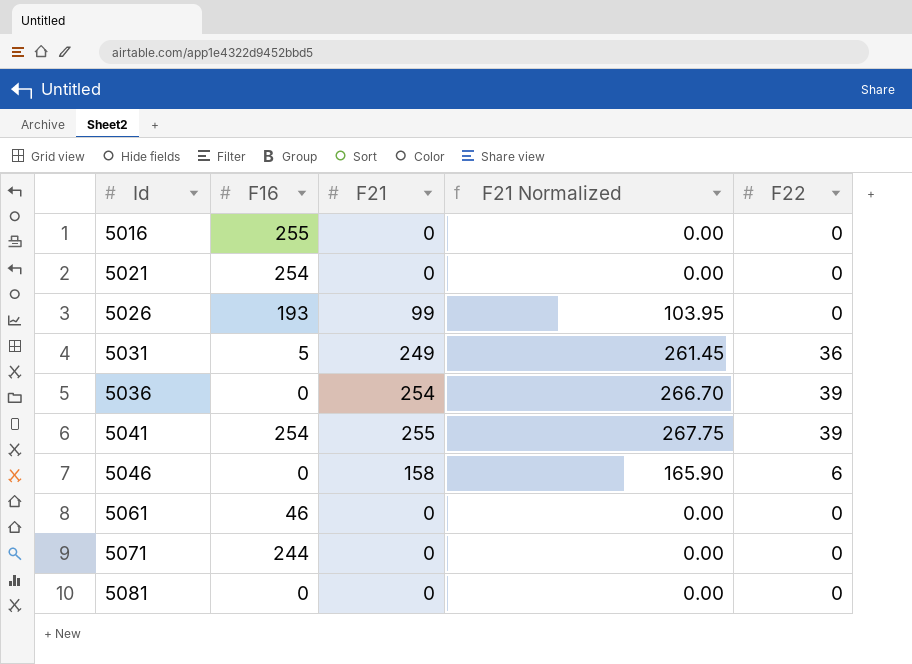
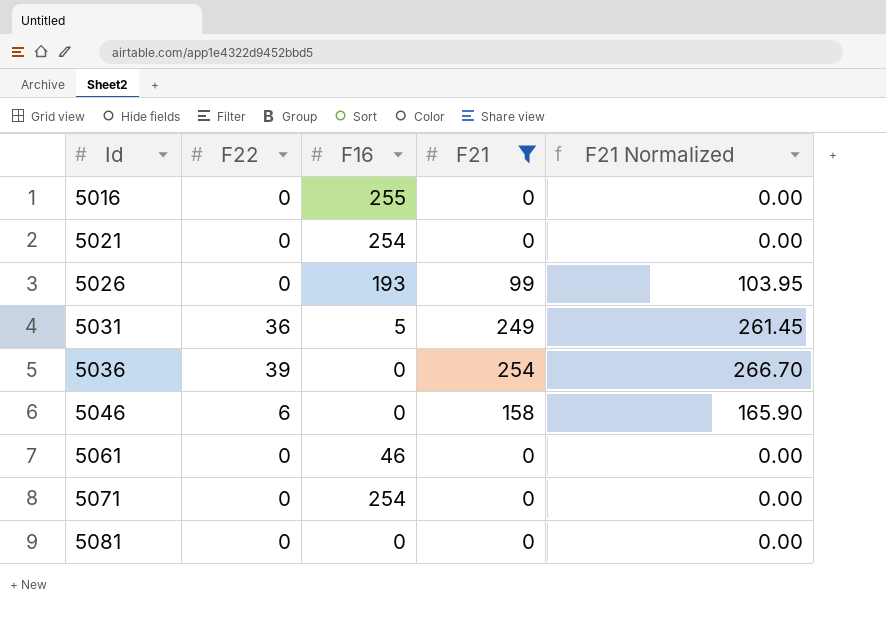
filter: none -> F21 != 255
column F22 | position: 5 -> 2
5071 | F16: 244 -> 254

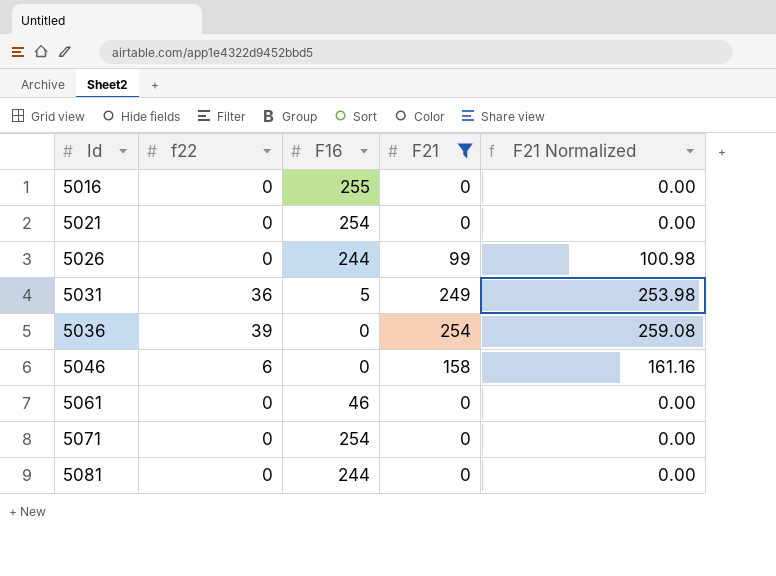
column name: F22 -> f22
column F21 Normalized | formula: [F21] * 1.05 -> [F21] * 1.02
5026 | F16: 193 -> 244
5081 | F16: 0 -> 244

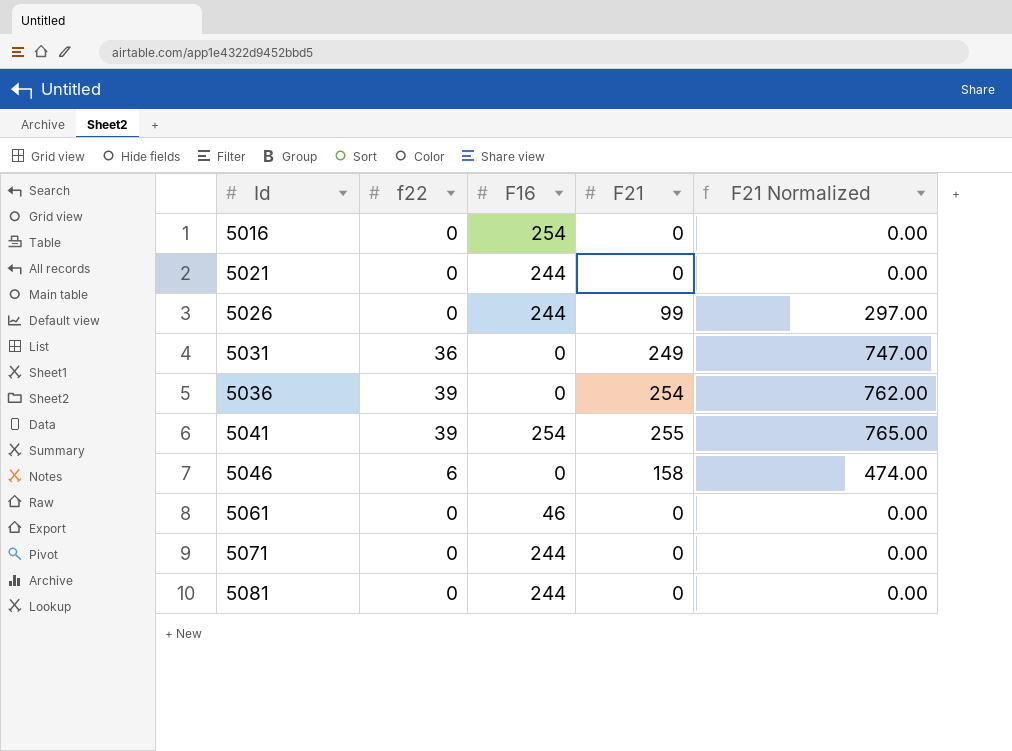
filter: F21 != 255 -> none
column F21 Normalized | formula: [F21] * 1.02 -> [F21] * 3
5016 | F16: 255 -> 254
5021 | F16: 254 -> 244
5031 | F16: 5 -> 0
5071 | F16: 254 -> 244

